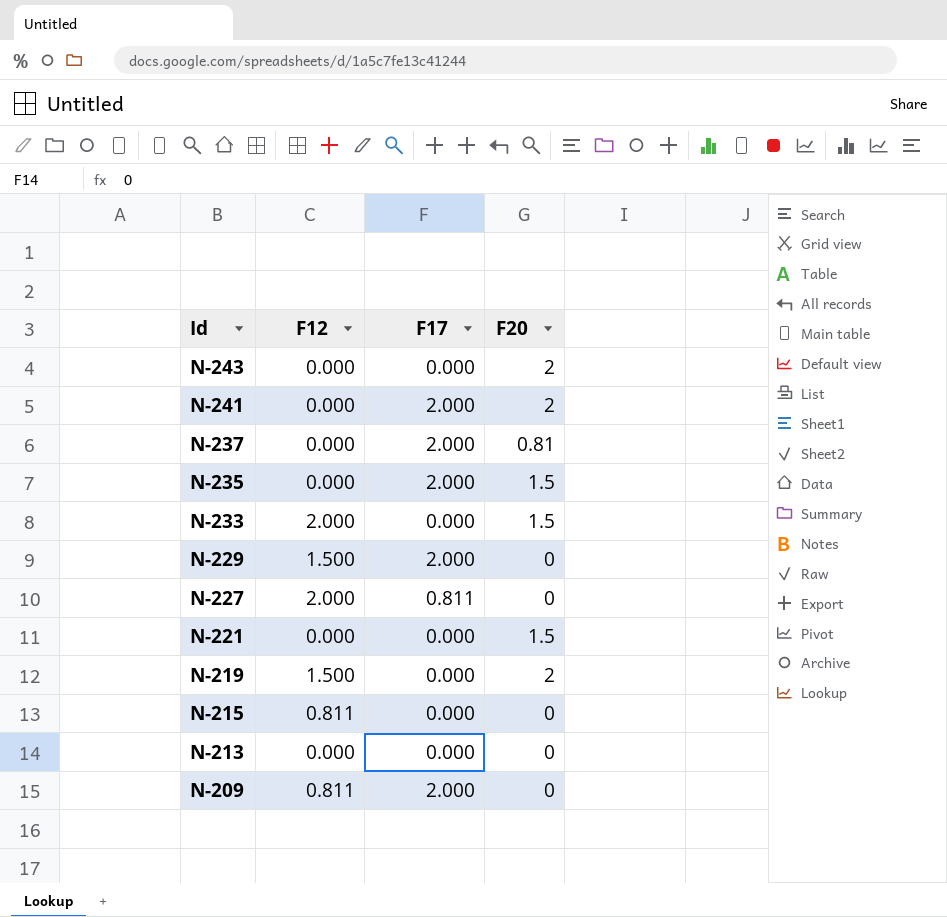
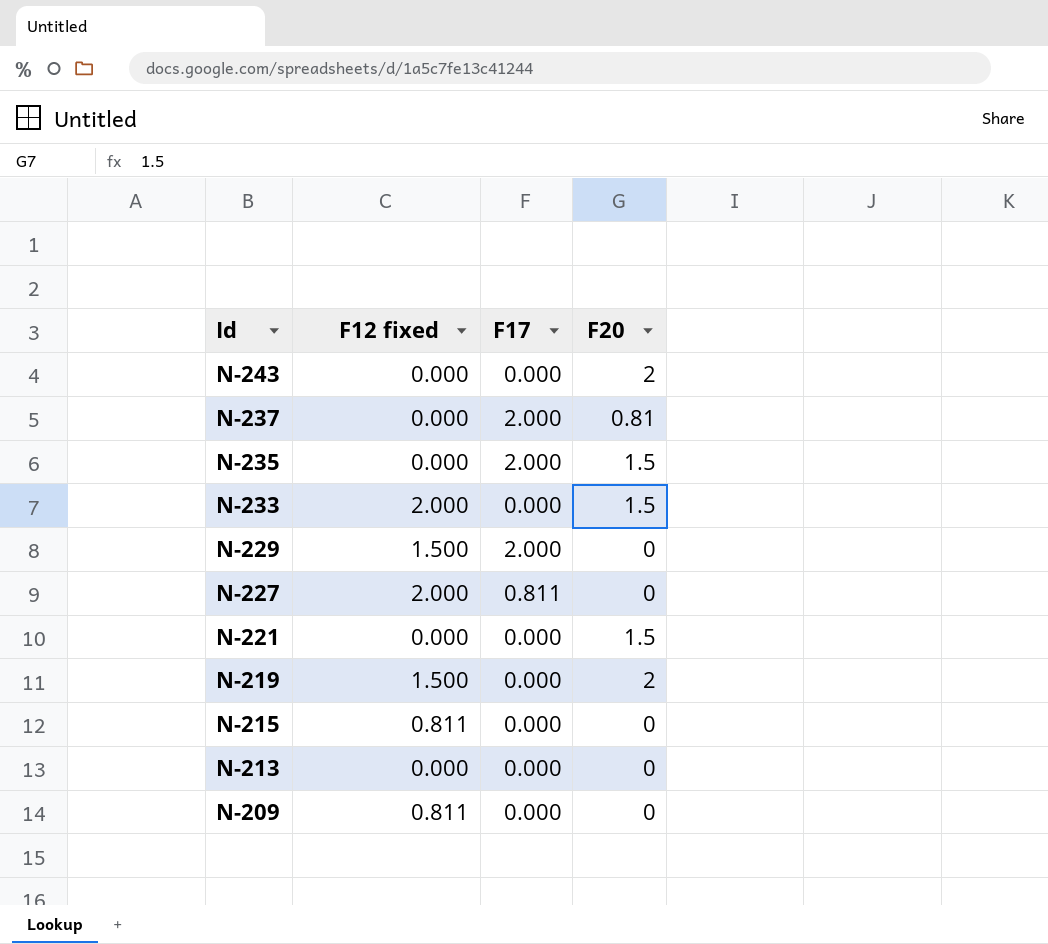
column name: F12 -> F12 fixed
row N-241: 0.000 | 2.000 | 2 -> none
N-209 | F17: 2.000 -> 0.000

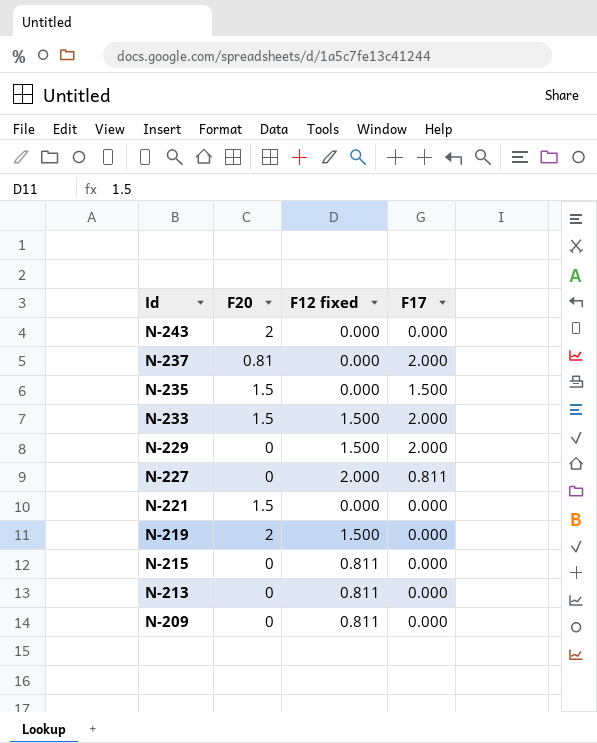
column F20 | position: 4 -> 2
N-235 | F17: 2.000 -> 1.500
N-233 | F12 fixed: 2.000 -> 1.500
N-233 | F17: 0.000 -> 2.000
N-213 | F12 fixed: 0.000 -> 0.811

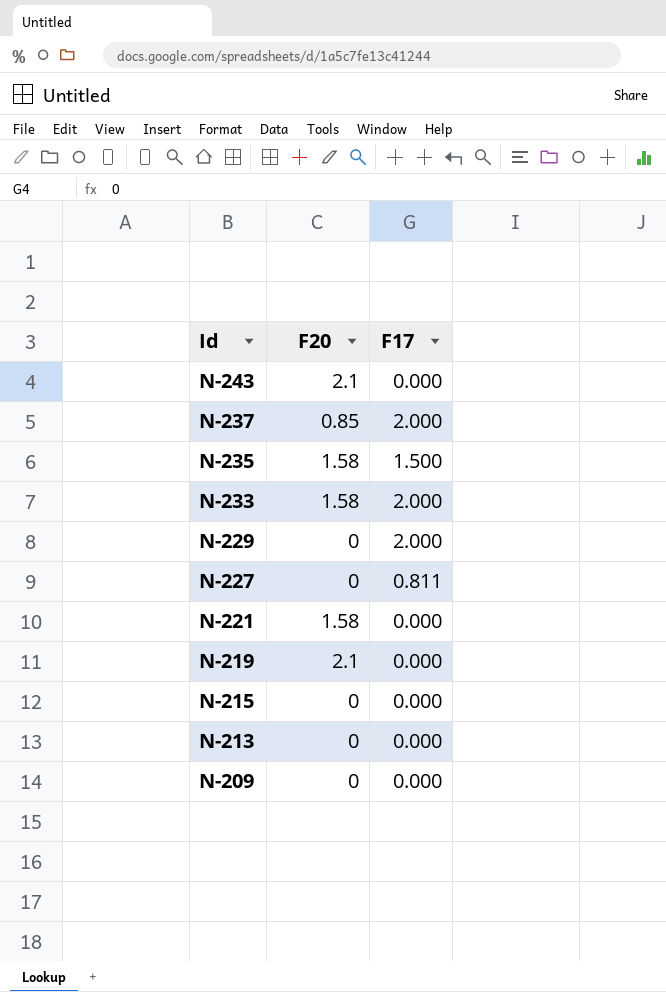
column F12 fixed | position: 3 -> none
N-243 | F20: 2 -> 2.1
N-237 | F20: 0.81 -> 0.85
N-235 | F20: 1.5 -> 1.58
N-233 | F20: 1.5 -> 1.58
N-221 | F20: 1.5 -> 1.58
N-219 | F20: 2 -> 2.1

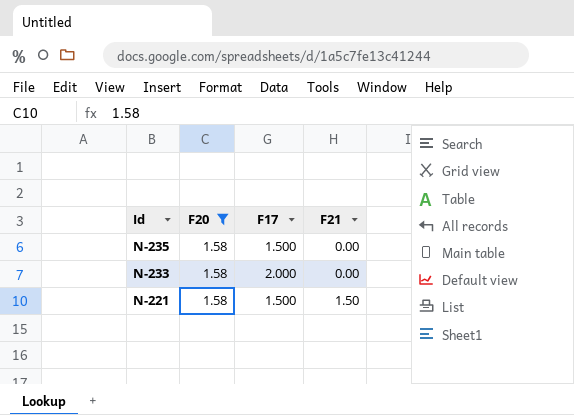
filter: none -> F20 = 1.58
column F21 | position: none -> 4
N-221 | F17: 0.000 -> 1.500

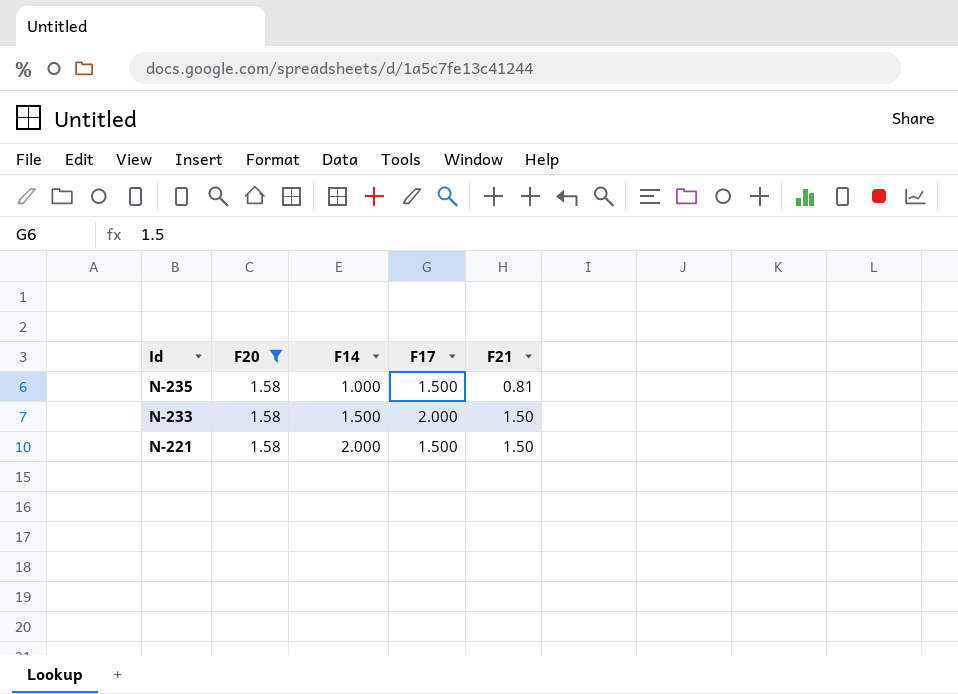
column F14 | position: none -> 3
N-235 | F21: 0.00 -> 0.81
N-233 | F21: 0.00 -> 1.50

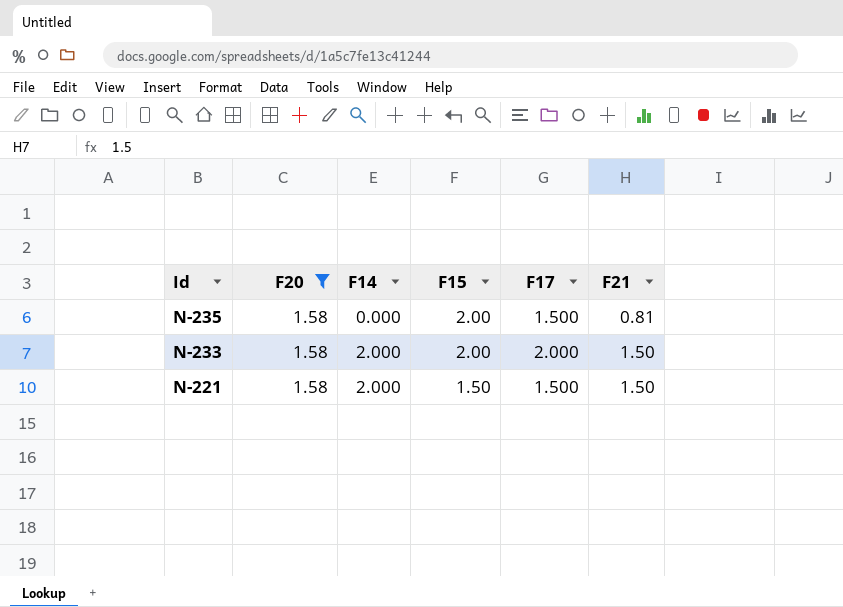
column F15 | position: none -> 4
N-235 | F14: 1.000 -> 0.000
N-233 | F14: 1.500 -> 2.000

